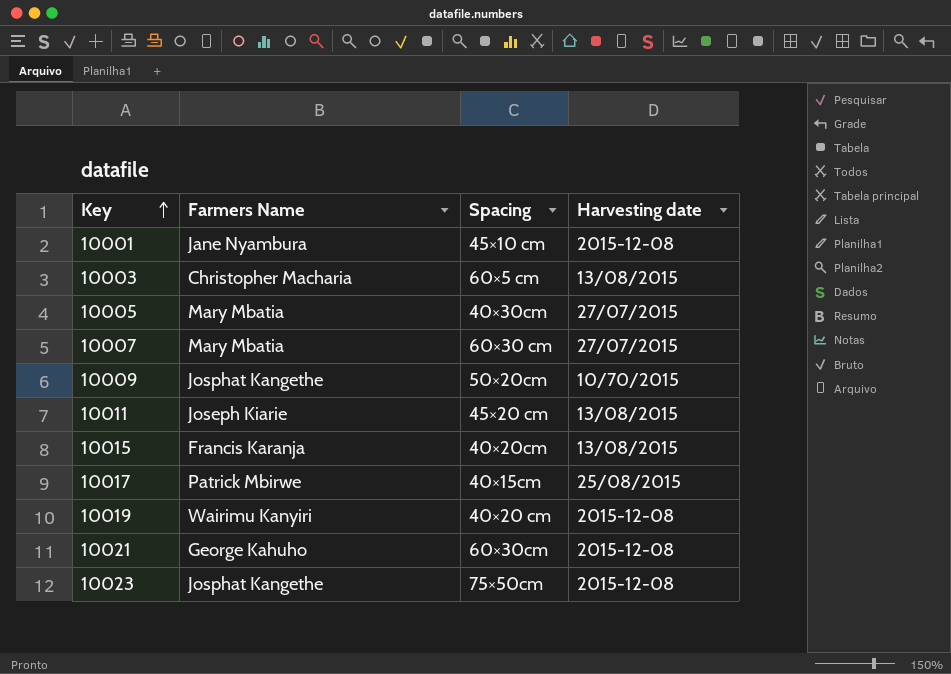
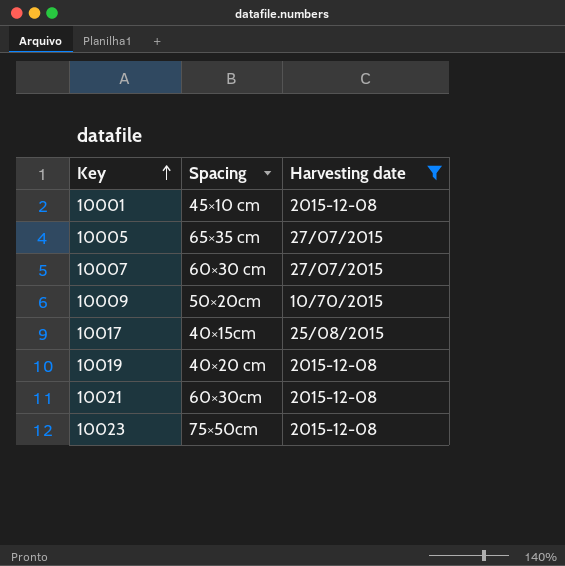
filter: none -> Harvesting date != 13/08/2015
column Farmers Name | position: 2 -> none
10005 | Spacing: 40×30cm -> 65×35 cm

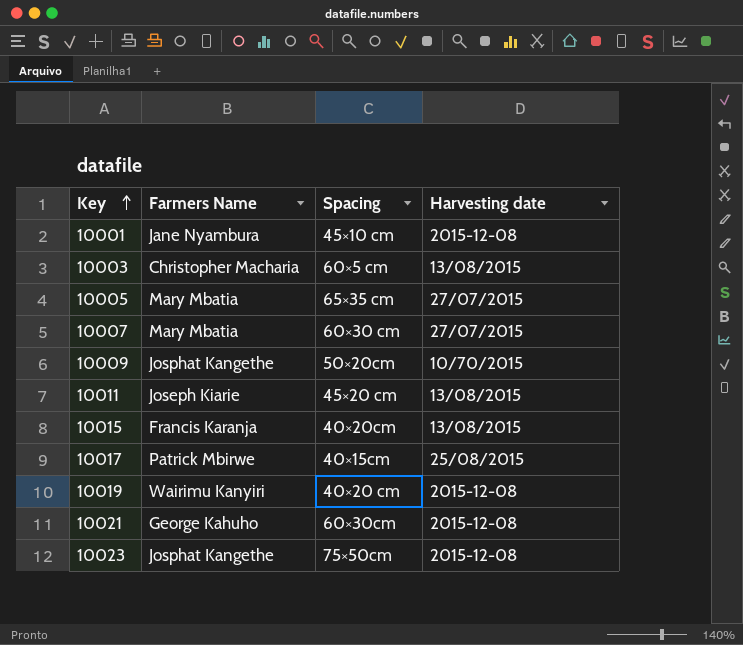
filter: Harvesting date != 13/08/2015 -> none
column Farmers Name | position: none -> 2

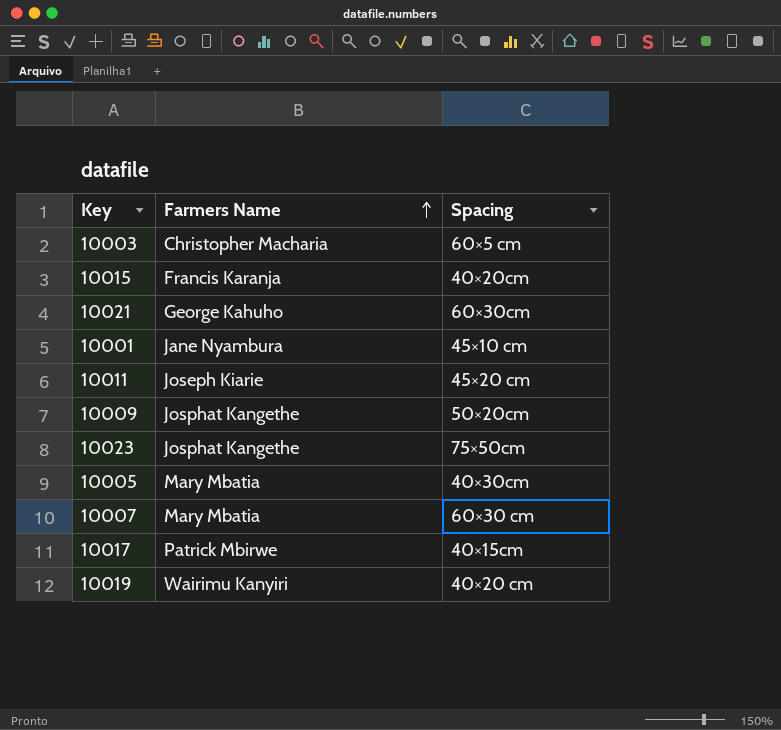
row order: Key ascending -> Farmers Name ascending
column Harvesting date | position: 4 -> none
10005 | Spacing: 65×35 cm -> 40×30cm

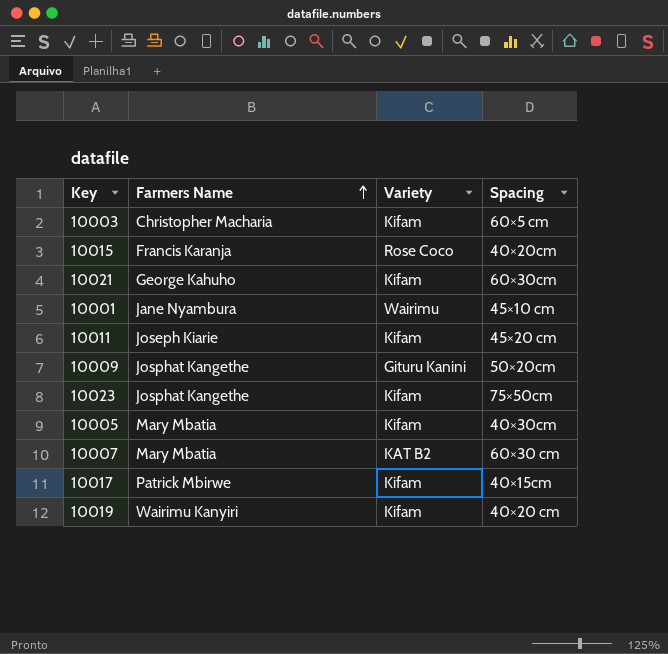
column Variety | position: none -> 3

